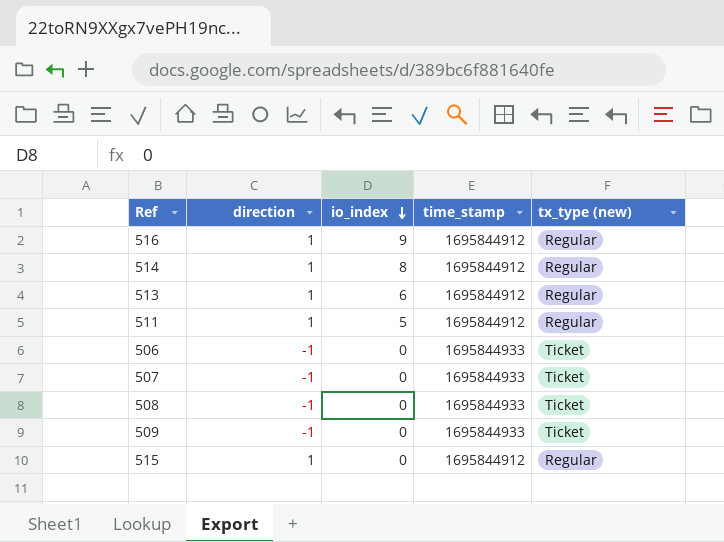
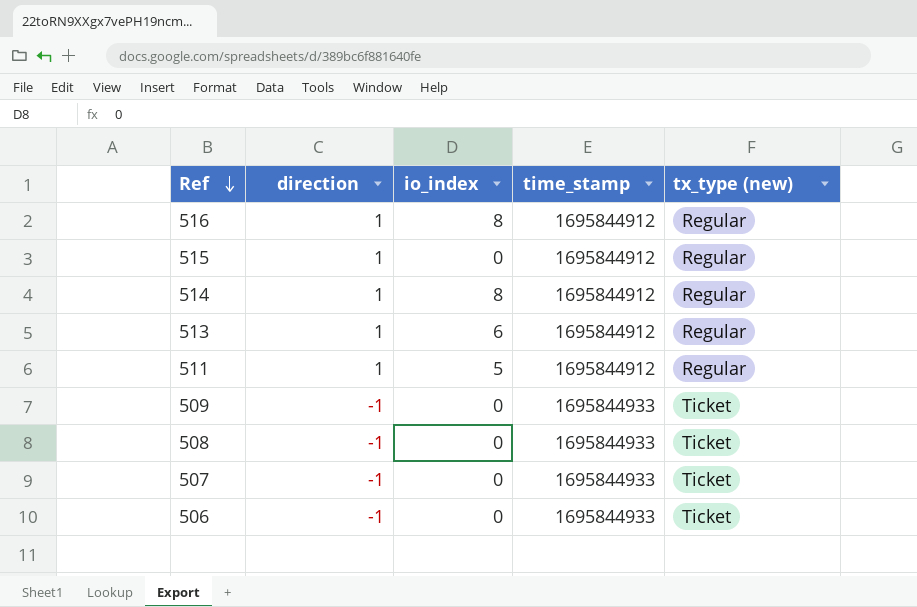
row order: io_index descending -> Ref descending
516 | io_index: 9 -> 8

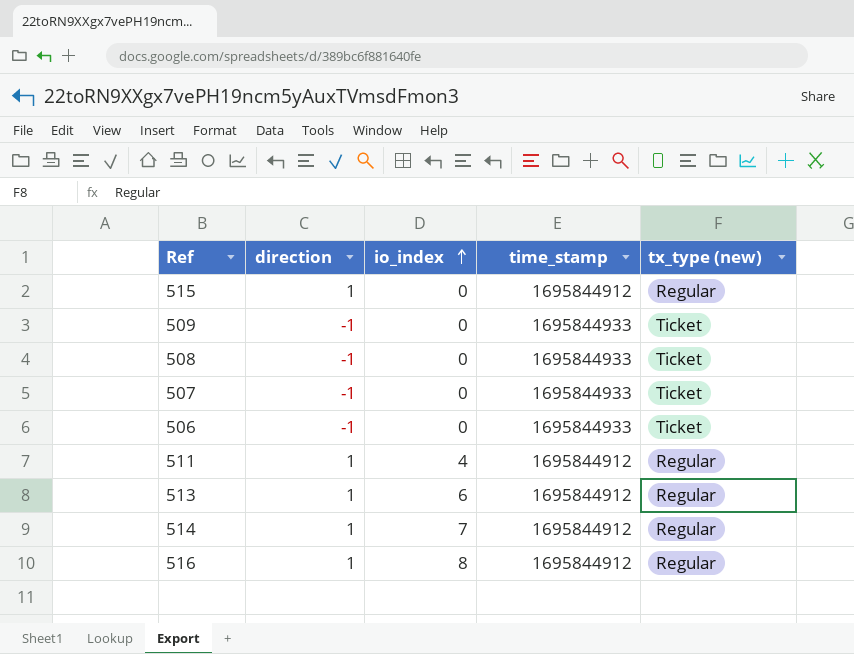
row order: Ref descending -> io_index ascending
511 | io_index: 5 -> 4
514 | io_index: 8 -> 7

